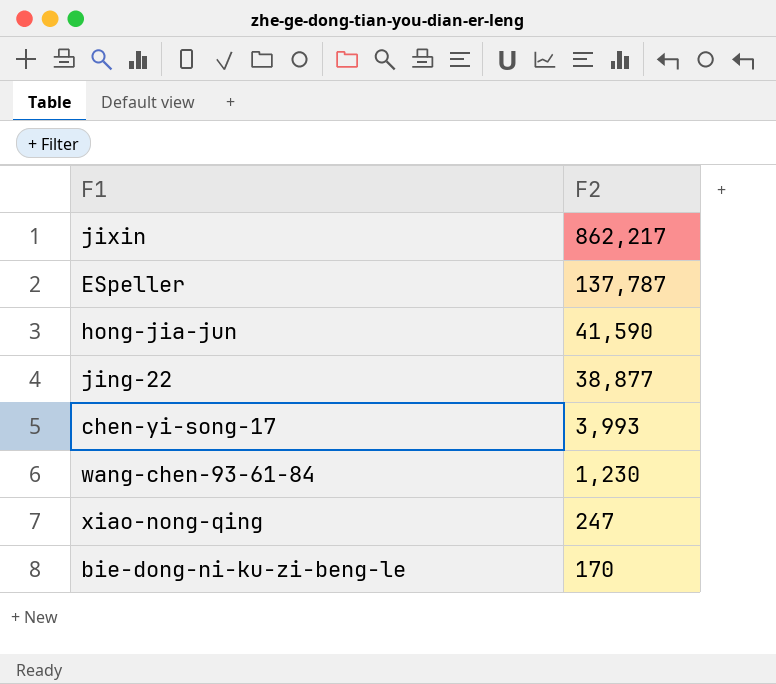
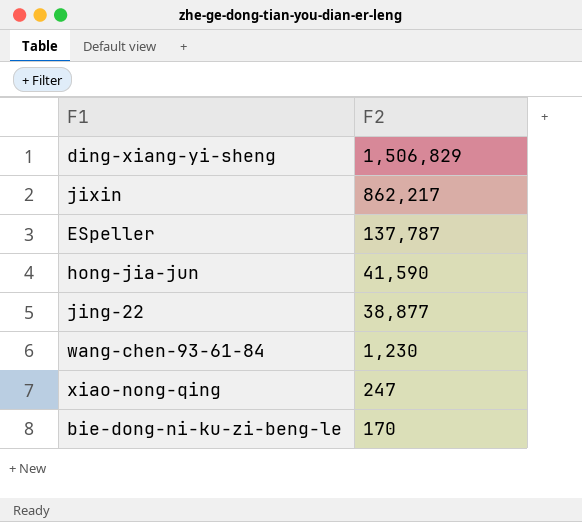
row chen-yi-song-17: 3,993 -> none
row ding-xiang-yi-sheng: none -> 1,506,829

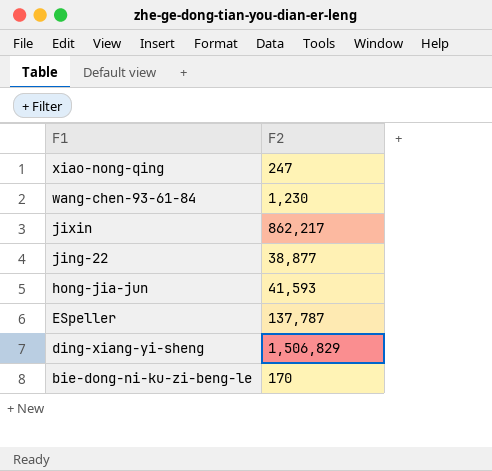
row order: F2 descending -> F1 descending
hong-jia-jun | F2: 41,590 -> 41,593

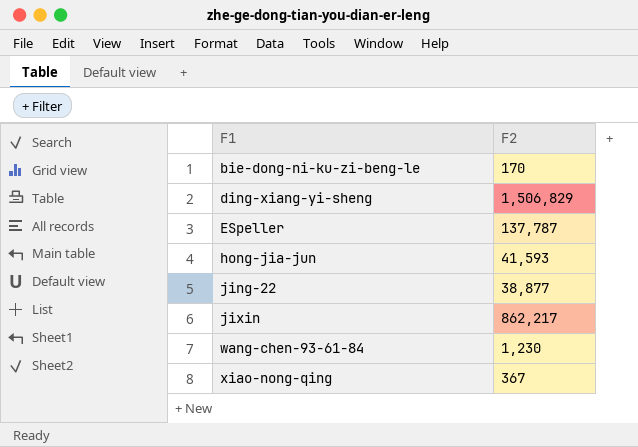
row order: F1 descending -> F1 ascending
xiao-nong-qing | F2: 247 -> 367

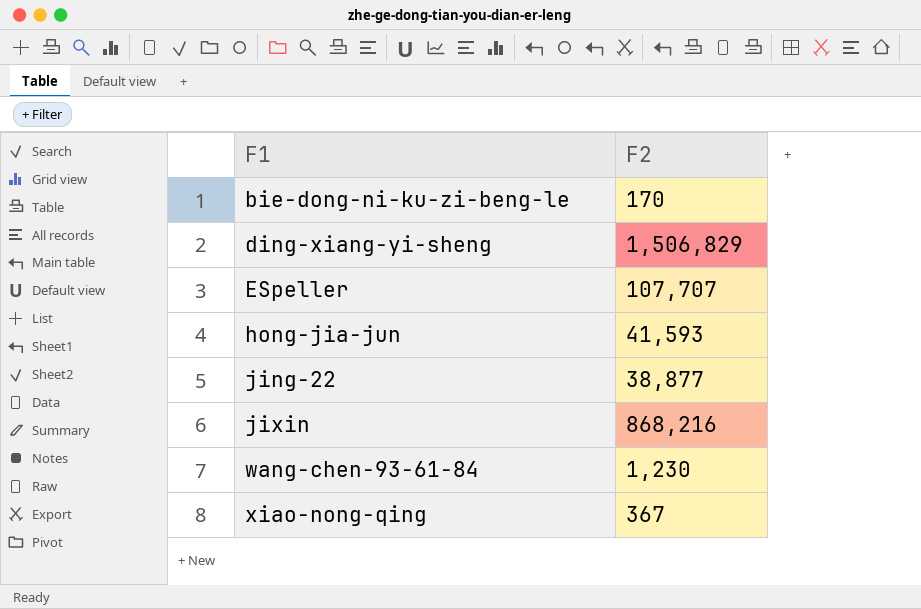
ESpeller | F2: 137,787 -> 107,707
jixin | F2: 862,217 -> 868,216

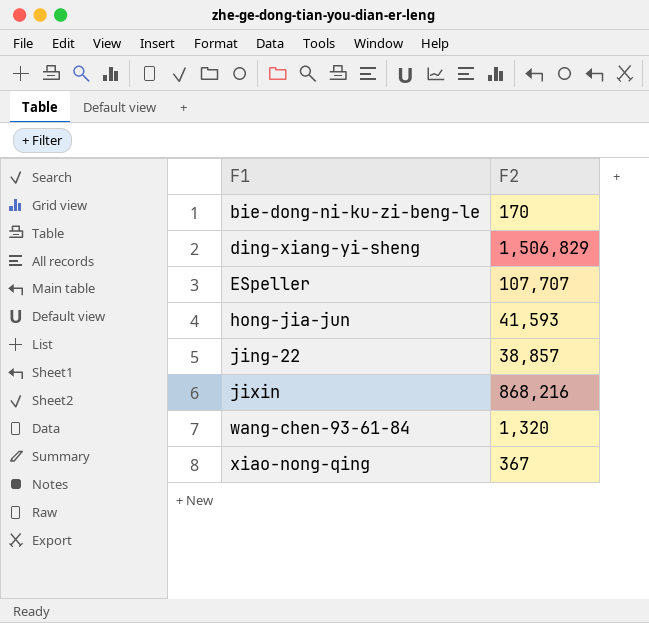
jing-22 | F2: 38,877 -> 38,857
wang-chen-93-61-84 | F2: 1,230 -> 1,320

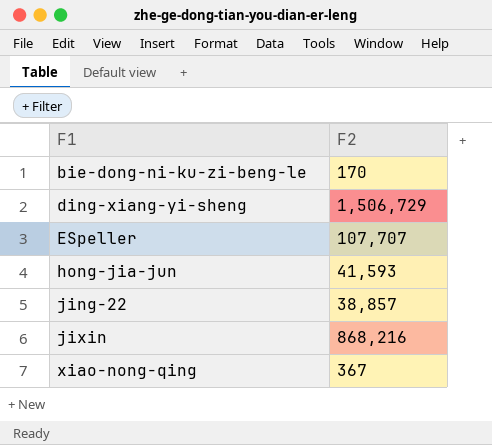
row wang-chen-93-61-84: 1,320 -> none
ding-xiang-yi-sheng | F2: 1,506,829 -> 1,506,729

